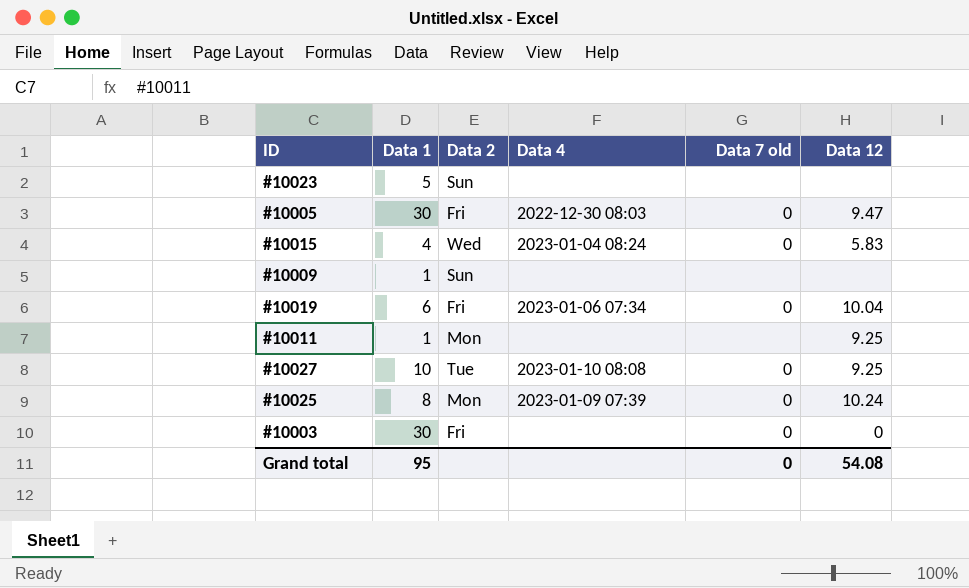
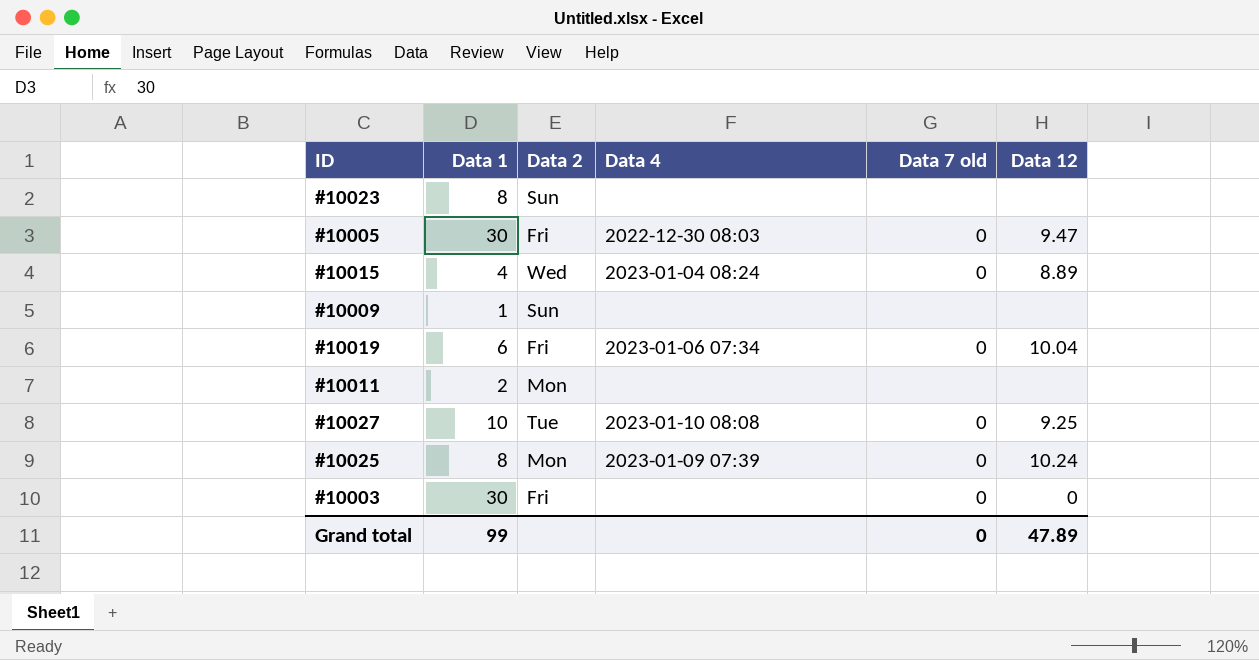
#10023 | Data 1: 5 -> 8
#10015 | Data 12: 5.83 -> 8.89
#10011 | Data 1: 1 -> 2
#10011 | Data 12: 9.25 -> none
Grand total | Data 1: 95 -> 99
Grand total | Data 12: 54.08 -> 47.89

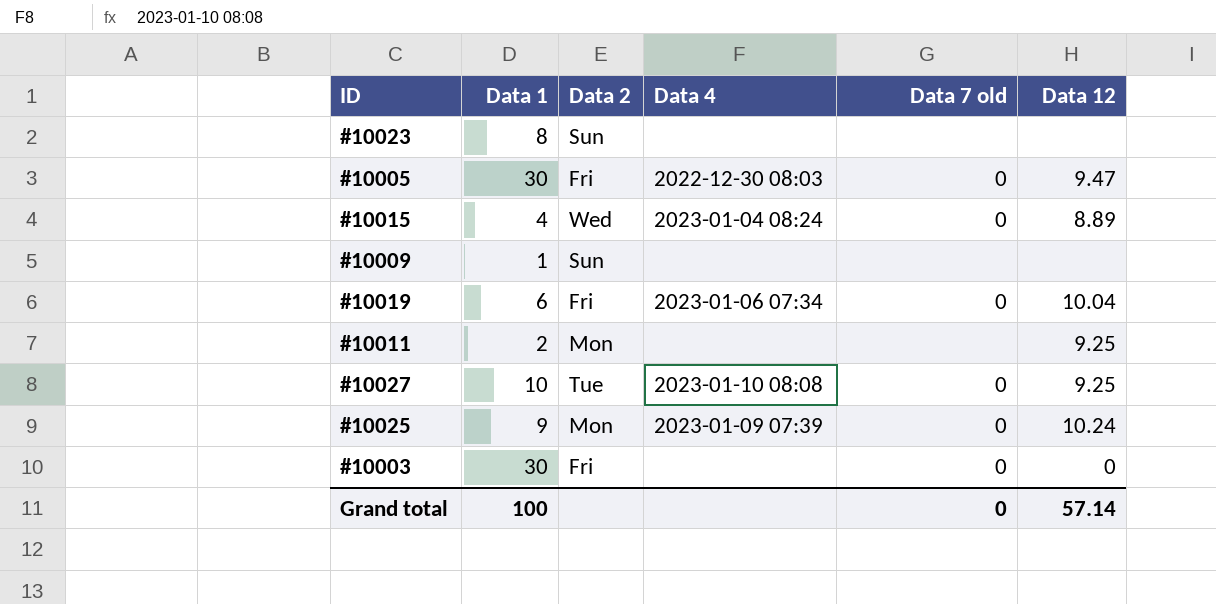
#10011 | Data 12: none -> 9.25
#10025 | Data 1: 8 -> 9
Grand total | Data 1: 99 -> 100
Grand total | Data 12: 47.89 -> 57.14

